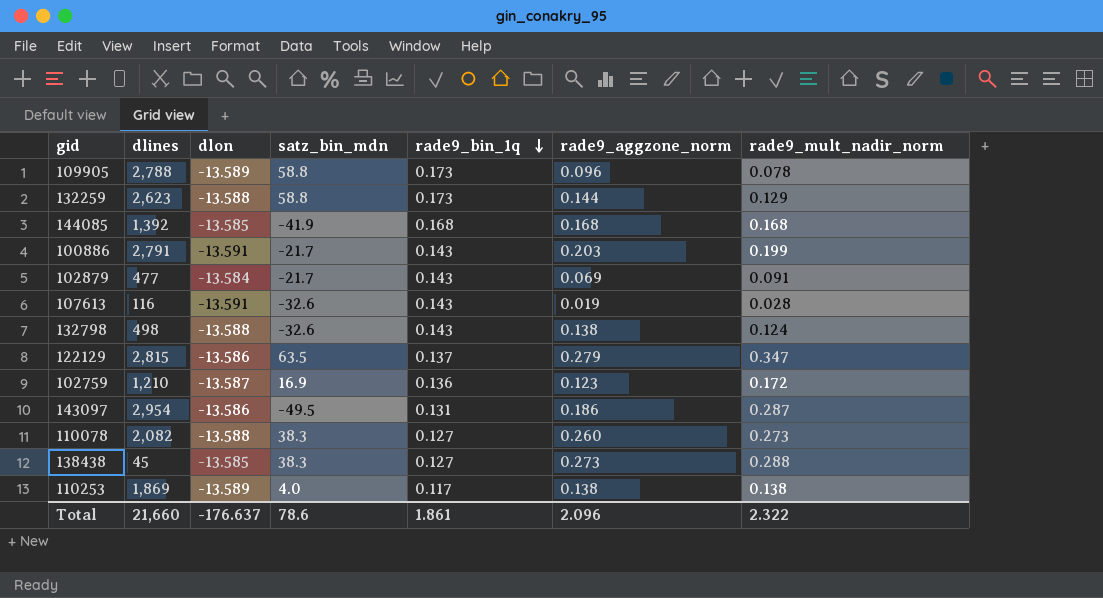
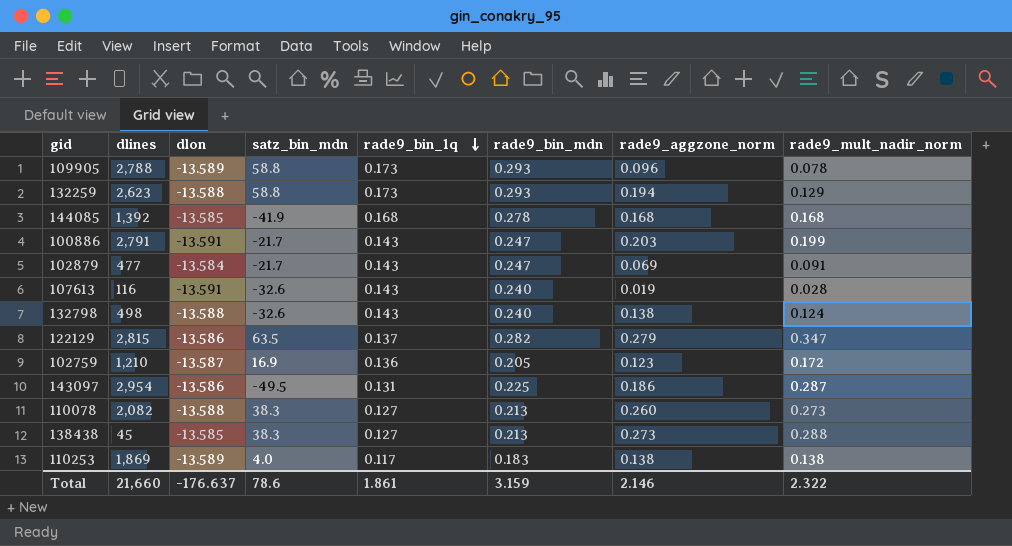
column rade9_bin_mdn | position: none -> 6
132259 | rade9_aggzone_norm: 0.144 -> 0.194
Total | rade9_aggzone_norm: 2.096 -> 2.146

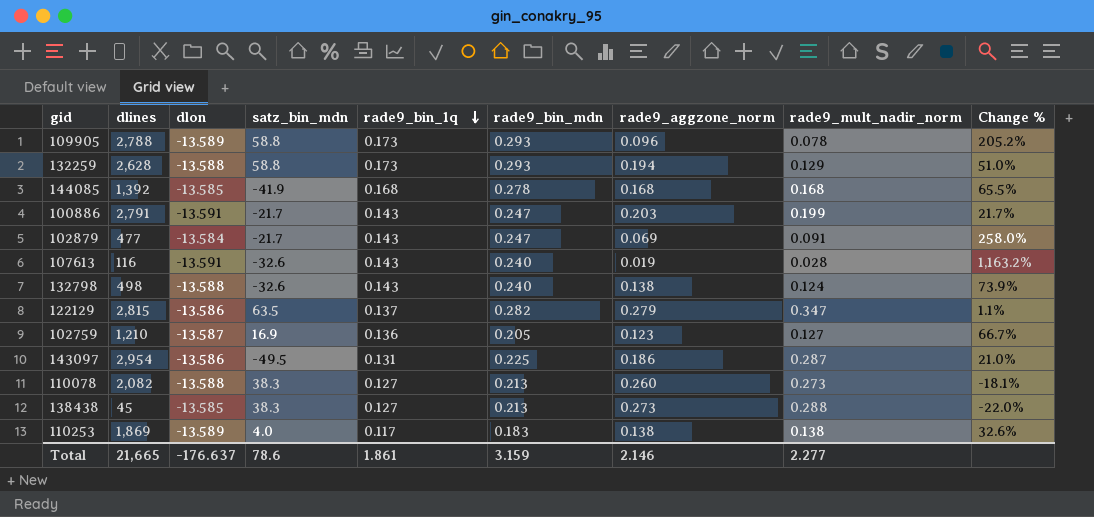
column Change % | formula: none -> ([rade9_bin_mdn] - [rade9_aggzone_norm]) / [rade9_aggzone_norm]
132259 | dlines: 2,623 -> 2,628
102759 | rade9_mult_nadir_norm: 0.172 -> 0.127
Total | dlines: 21,660 -> 21,665
Total | rade9_mult_nadir_norm: 2.322 -> 2.277

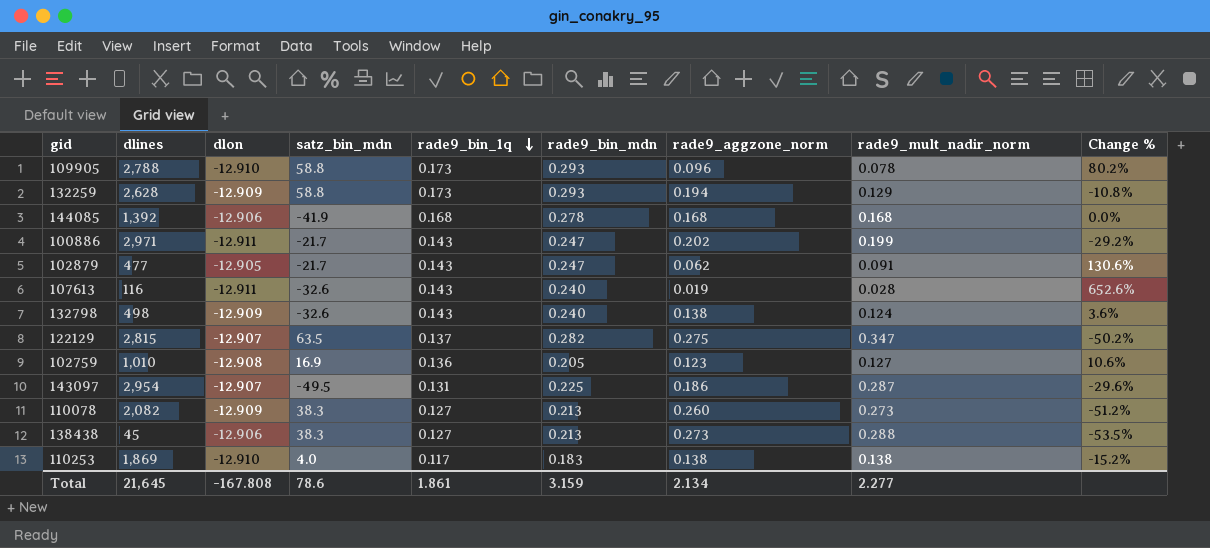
column Change % | formula: ([rade9_bin_mdn] - [rade9_aggzone_norm]) / [rade9_aggzone_norm] -> ([rade9_bin_1q] - [rade9_aggzone_norm]) / [rade9_aggzone_norm]
109905 | dlon: -13.589 -> -12.910
132259 | dlon: -13.588 -> -12.909
144085 | dlon: -13.585 -> -12.906
100886 | dlines: 2,791 -> 2,971
100886 | dlon: -13.591 -> -12.911
100886 | rade9_aggzone_norm: 0.203 -> 0.202
102879 | dlon: -13.584 -> -12.905
102879 | rade9_aggzone_norm: 0.069 -> 0.062
107613 | dlon: -13.591 -> -12.911
132798 | dlon: -13.588 -> -12.909
122129 | dlon: -13.586 -> -12.907
122129 | rade9_aggzone_norm: 0.279 -> 0.275
102759 | dlines: 1,210 -> 1,010
102759 | dlon: -13.587 -> -12.908
143097 | dlon: -13.586 -> -12.907
110078 | dlon: -13.588 -> -12.909
138438 | dlon: -13.585 -> -12.906
110253 | dlon: -13.589 -> -12.910
Total | dlines: 21,665 -> 21,645
Total | dlon: -176.637 -> -167.808
Total | rade9_aggzone_norm: 2.146 -> 2.134

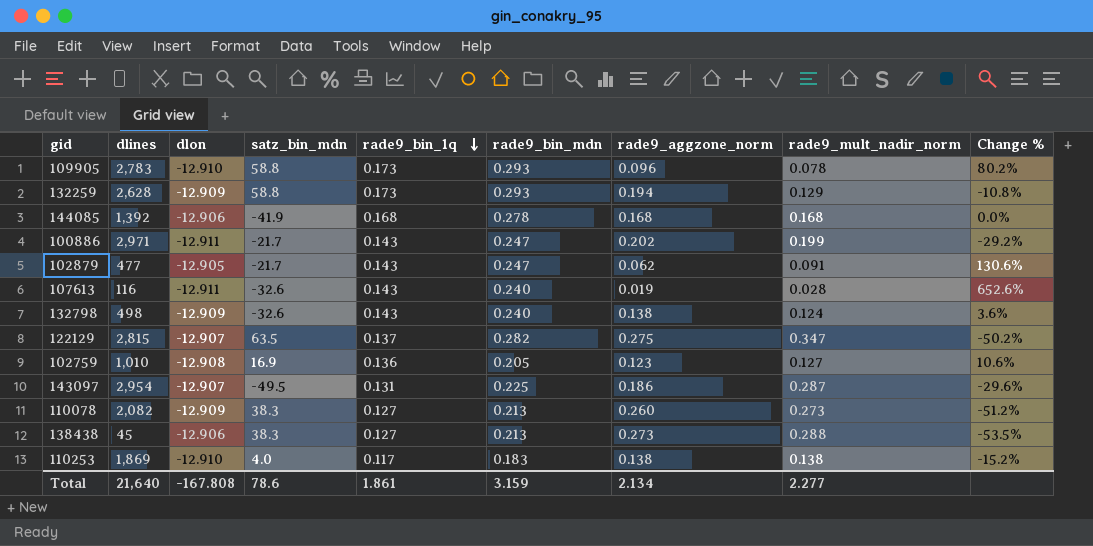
109905 | dlines: 2,788 -> 2,783
Total | dlines: 21,645 -> 21,640

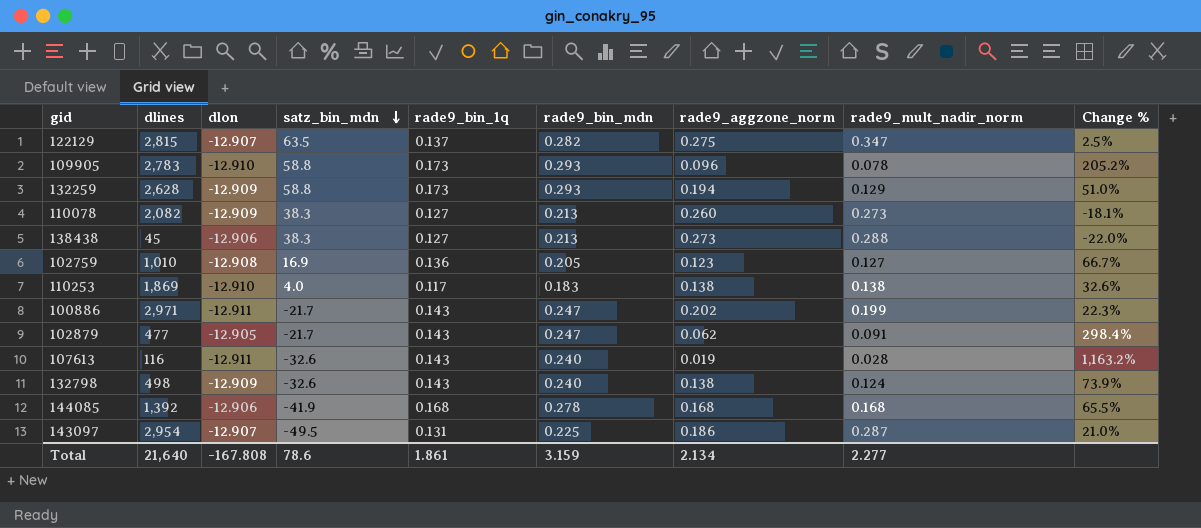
row order: rade9_bin_1q descending -> satz_bin_mdn descending
column Change % | formula: ([rade9_bin_1q] - [rade9_aggzone_norm]) / [rade9_aggzone_norm] -> ([rade9_bin_mdn] - [rade9_aggzone_norm]) / [rade9_aggzone_norm]

